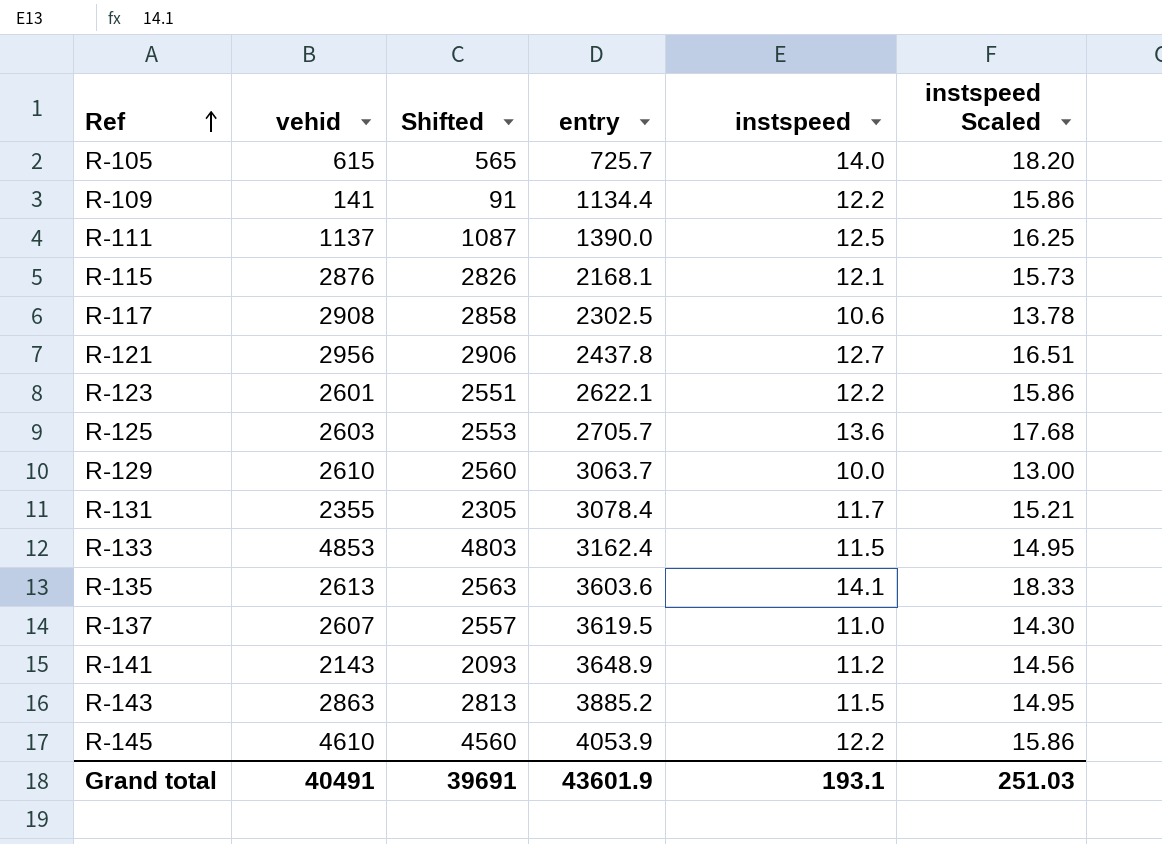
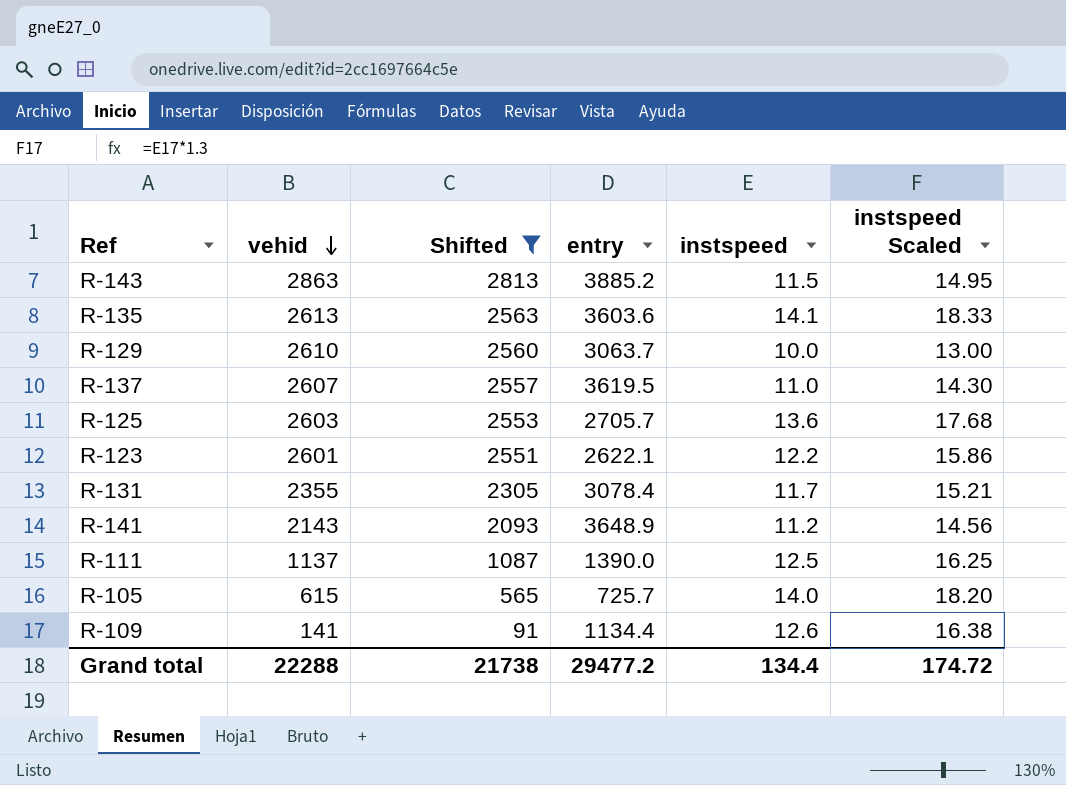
filter: none -> Shifted <= 2813
row order: Ref ascending -> vehid descending
R-109 | instspeed: 12.2 -> 12.6
R-109 | instspeed Scaled: 15.86 -> 16.38
Grand total | vehid: 40491 -> 22288
Grand total | Shifted: 39691 -> 21738
Grand total | entry: 43601.9 -> 29477.2
Grand total | instspeed: 193.1 -> 134.4
Grand total | instspeed Scaled: 251.03 -> 174.72

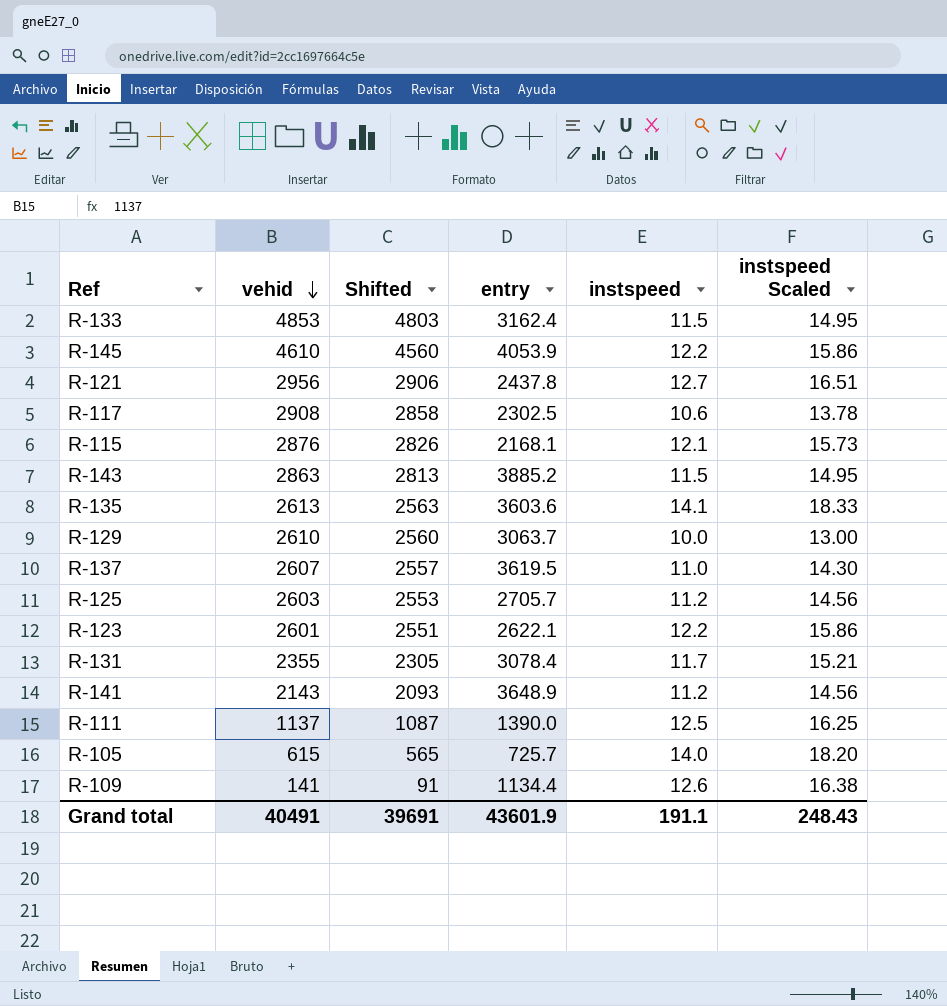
filter: Shifted <= 2813 -> none
R-125 | instspeed: 13.6 -> 11.2
R-125 | instspeed Scaled: 17.68 -> 14.56
Grand total | vehid: 22288 -> 40491
Grand total | Shifted: 21738 -> 39691
Grand total | entry: 29477.2 -> 43601.9
Grand total | instspeed: 134.4 -> 191.1
Grand total | instspeed Scaled: 174.72 -> 248.43

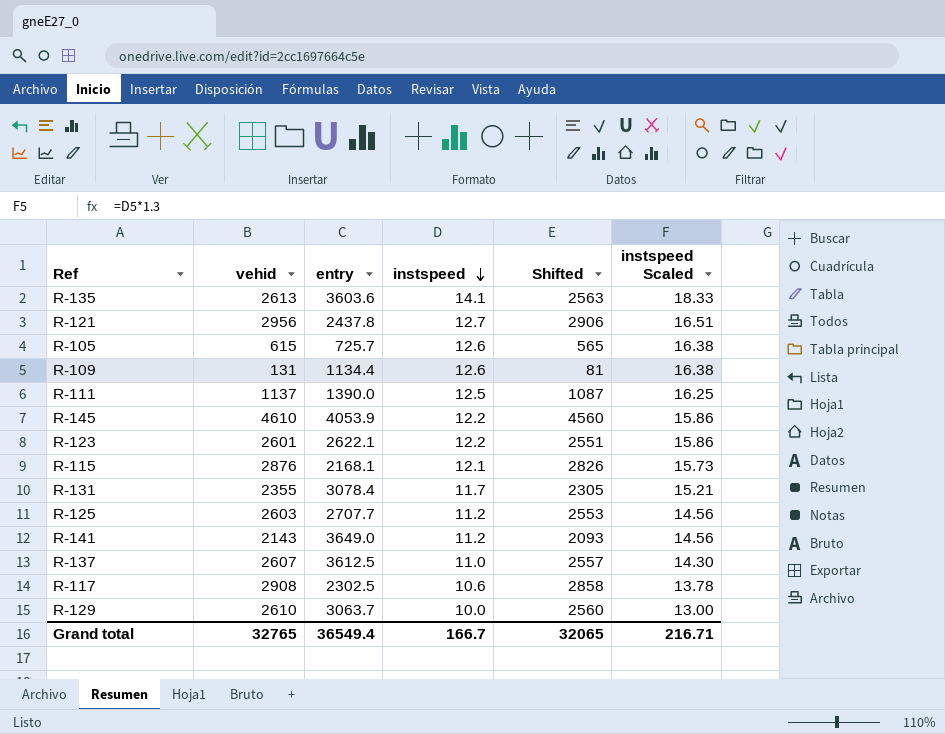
row order: vehid descending -> instspeed descending
column Shifted | position: 3 -> 5
row R-133: 4853 | 4803 | 3162.4 | 11.5 | 14.95 -> none
row R-143: 2863 | 2813 | 3885.2 | 11.5 | 14.95 -> none
R-105 | instspeed: 14.0 -> 12.6
R-105 | instspeed Scaled: 18.20 -> 16.38
R-109 | vehid: 141 -> 131
R-109 | Shifted: 91 -> 81
R-125 | entry: 2705.7 -> 2707.7
R-141 | entry: 3648.9 -> 3649.0
R-137 | entry: 3619.5 -> 3612.5
Grand total | vehid: 40491 -> 32765
Grand total | entry: 43601.9 -> 36549.4
Grand total | instspeed: 191.1 -> 166.7
Grand total | Shifted: 39691 -> 32065
Grand total | instspeed Scaled: 248.43 -> 216.71

